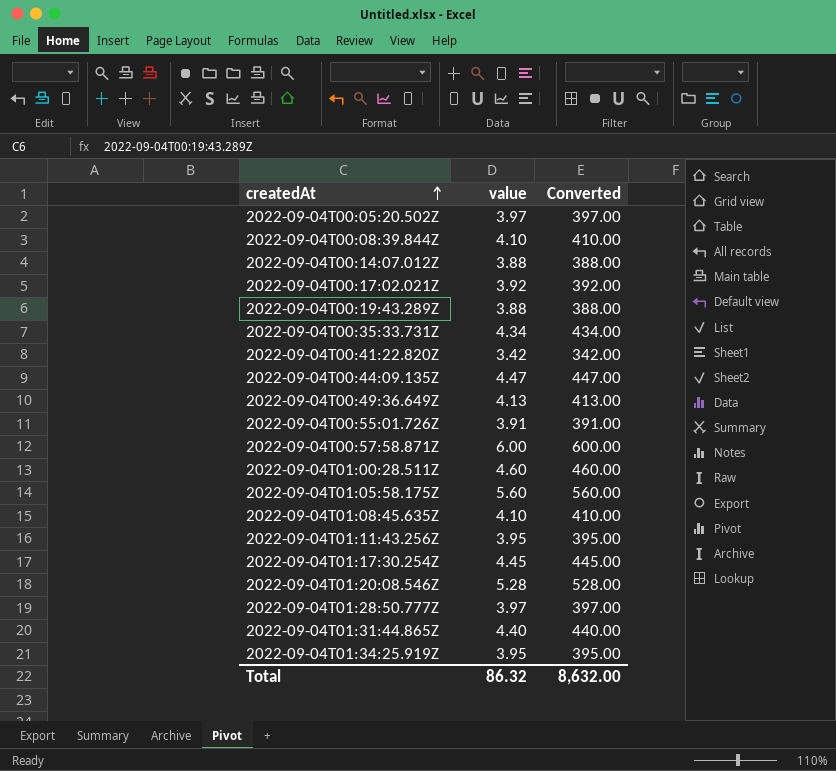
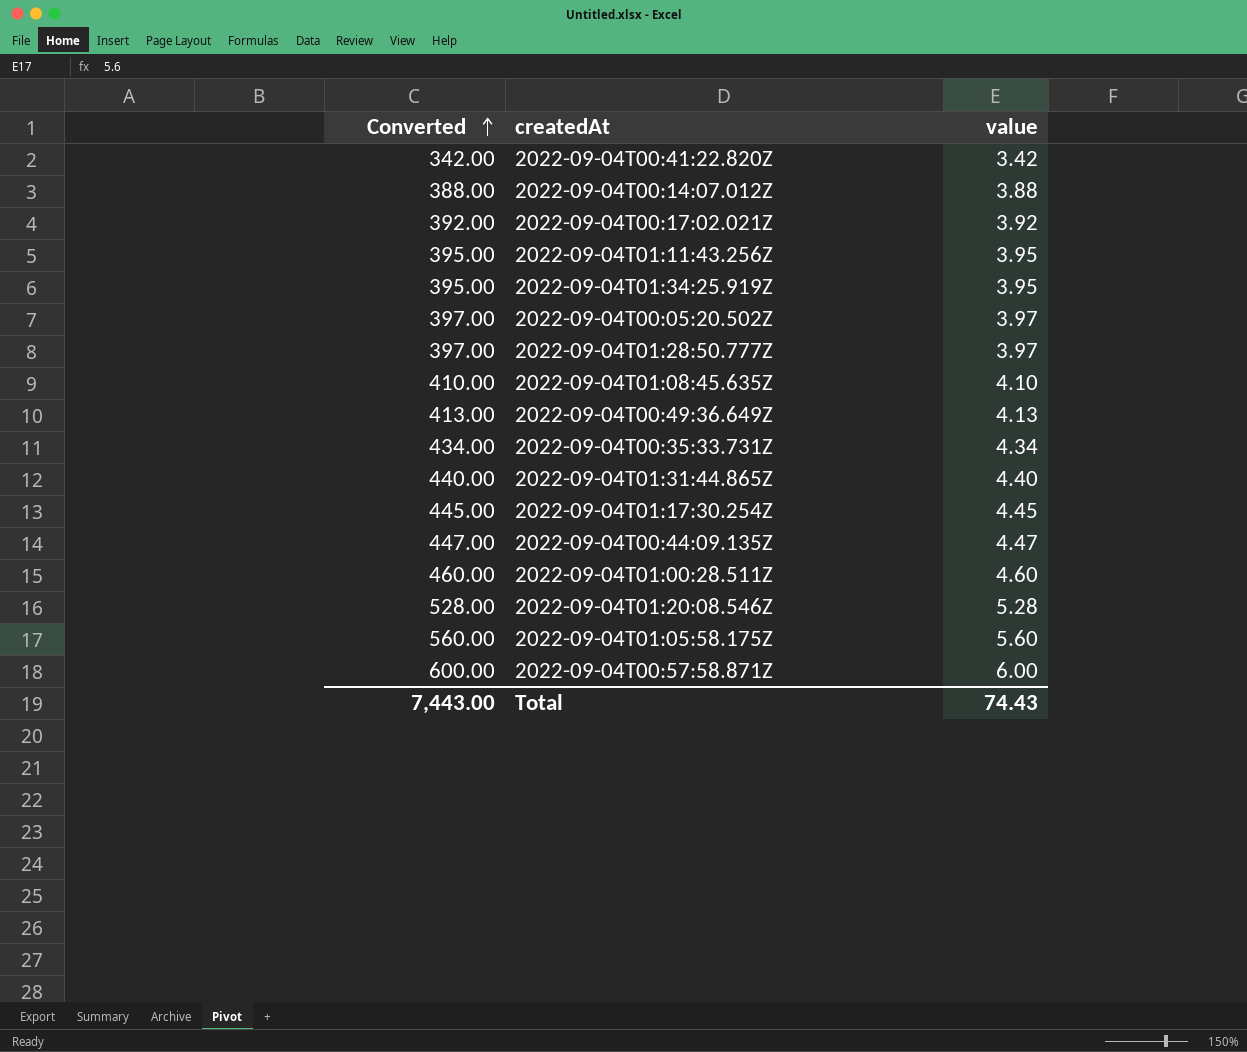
row order: createdAt ascending -> Converted ascending
column Converted | position: 3 -> 1
row 2022-09-04T00:08:39.844Z: 4.10 | 410.00 -> none
row 2022-09-04T00:19:43.289Z: 3.88 | 388.00 -> none
row 2022-09-04T00:55:01.726Z: 3.91 | 391.00 -> none
Total | Converted: 8,632.00 -> 7,443.00
Total | value: 86.32 -> 74.43

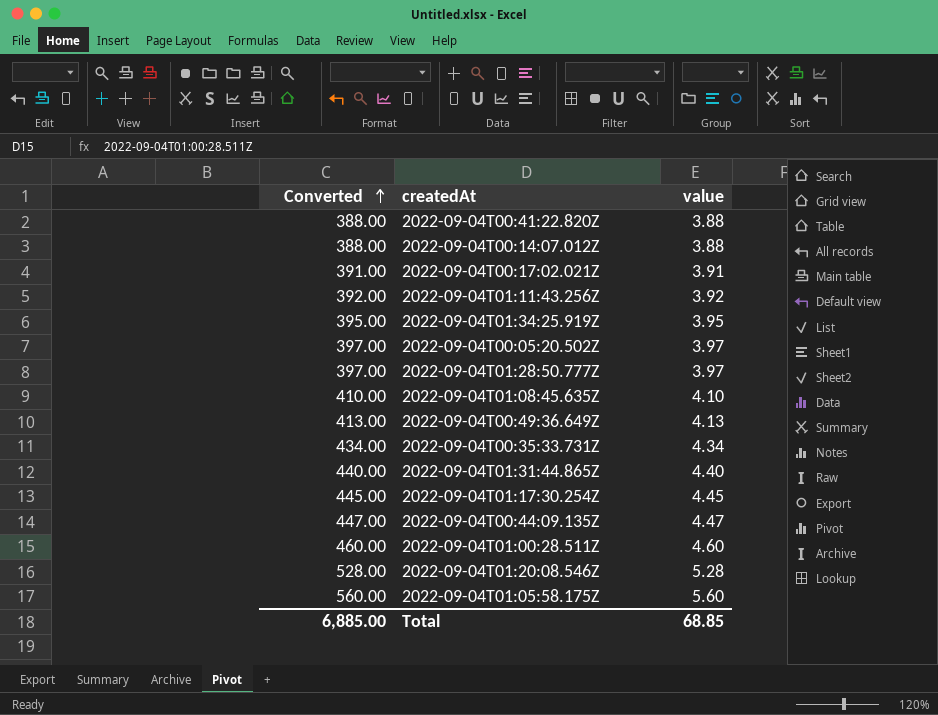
row 2022-09-04T00:57:58.871Z: 600.00 | 6.00 -> none
2022-09-04T00:41:22.820Z | Converted: 342.00 -> 388.00
2022-09-04T00:41:22.820Z | value: 3.42 -> 3.88
2022-09-04T00:17:02.021Z | Converted: 392.00 -> 391.00
2022-09-04T00:17:02.021Z | value: 3.92 -> 3.91
2022-09-04T01:11:43.256Z | Converted: 395.00 -> 392.00
2022-09-04T01:11:43.256Z | value: 3.95 -> 3.92
Total | Converted: 7,443.00 -> 6,885.00
Total | value: 74.43 -> 68.85

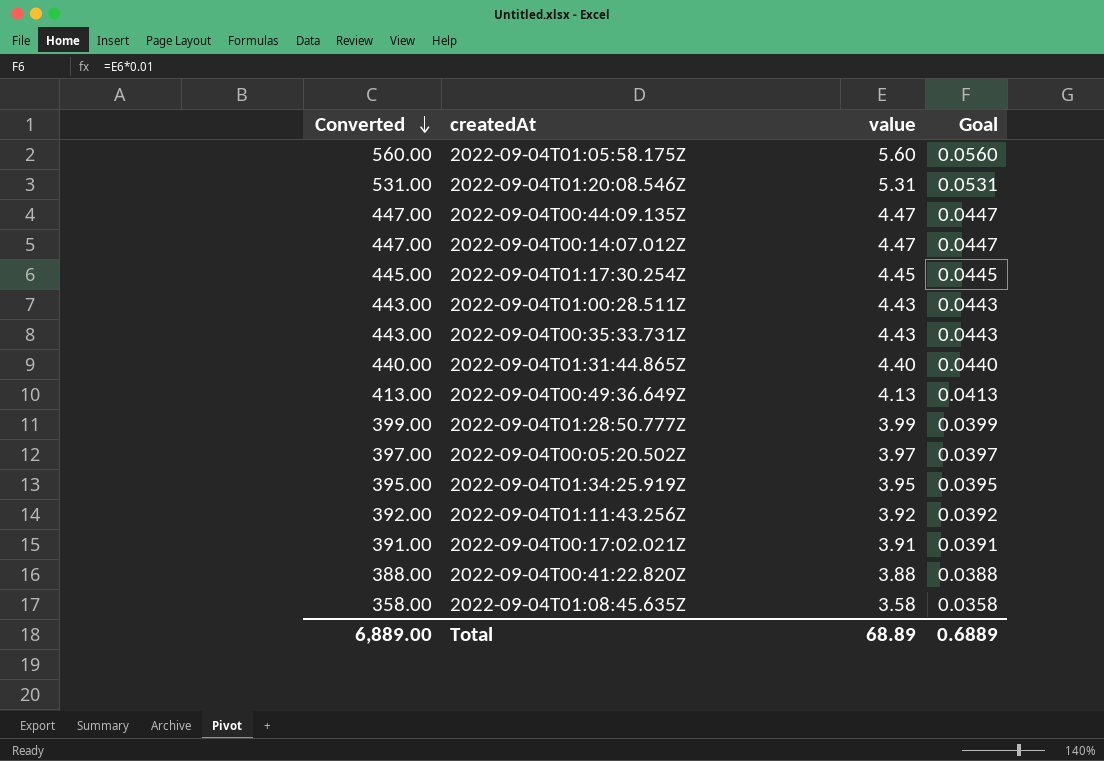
row order: Converted ascending -> Converted descending
column Goal | formula: none -> [value] * 0.01
2022-09-04T01:20:08.546Z | Converted: 528.00 -> 531.00
2022-09-04T01:20:08.546Z | value: 5.28 -> 5.31
2022-09-04T00:14:07.012Z | Converted: 388.00 -> 447.00
2022-09-04T00:14:07.012Z | value: 3.88 -> 4.47
2022-09-04T01:00:28.511Z | Converted: 460.00 -> 443.00
2022-09-04T01:00:28.511Z | value: 4.60 -> 4.43
2022-09-04T00:35:33.731Z | Converted: 434.00 -> 443.00
2022-09-04T00:35:33.731Z | value: 4.34 -> 4.43
2022-09-04T01:28:50.777Z | Converted: 397.00 -> 399.00
2022-09-04T01:28:50.777Z | value: 3.97 -> 3.99
2022-09-04T01:08:45.635Z | Converted: 410.00 -> 358.00
2022-09-04T01:08:45.635Z | value: 4.10 -> 3.58
Total | Converted: 6,885.00 -> 6,889.00
Total | value: 68.85 -> 68.89

